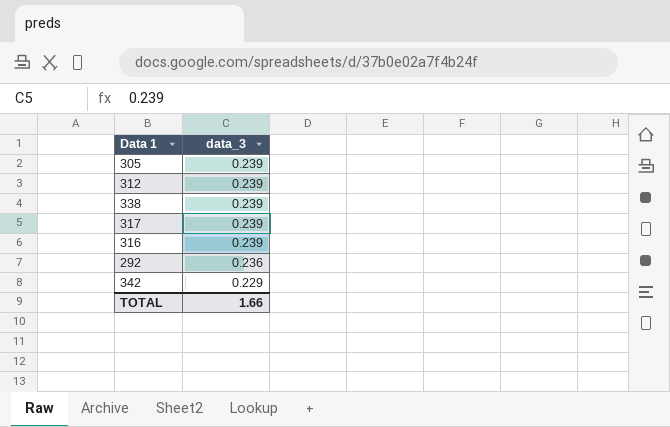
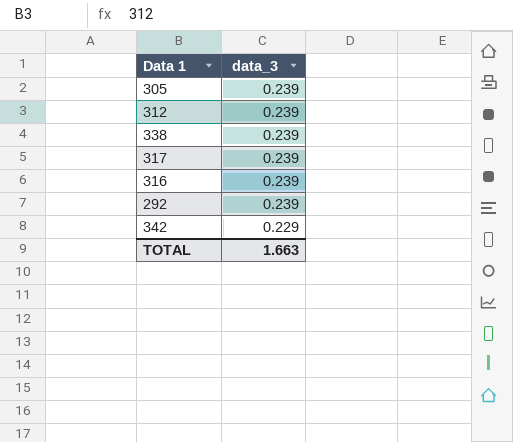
292 | data_3: 0.236 -> 0.239
TOTAL | data_3: 1.66 -> 1.663

